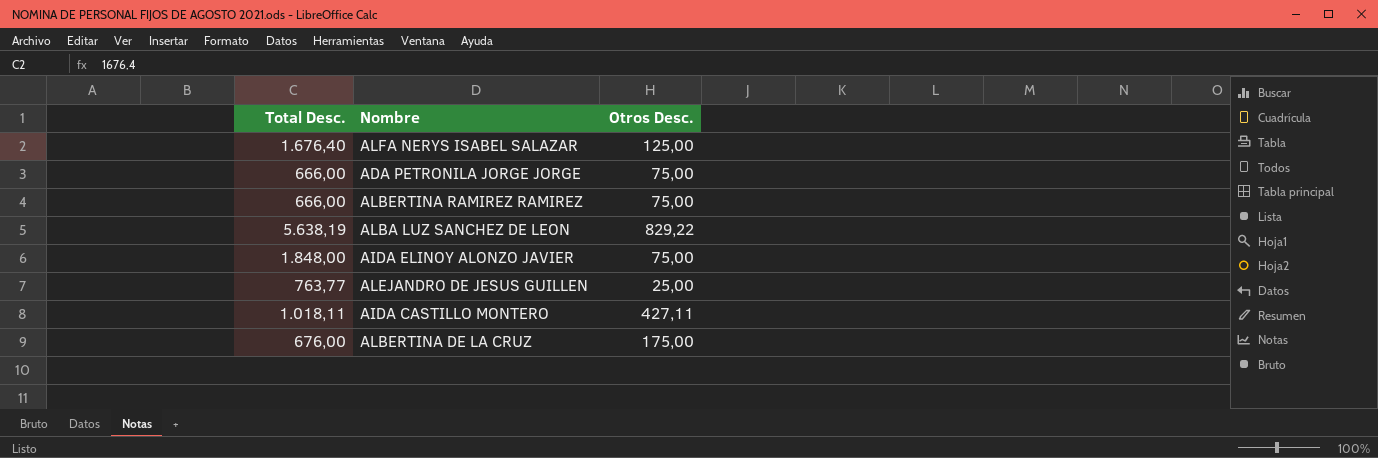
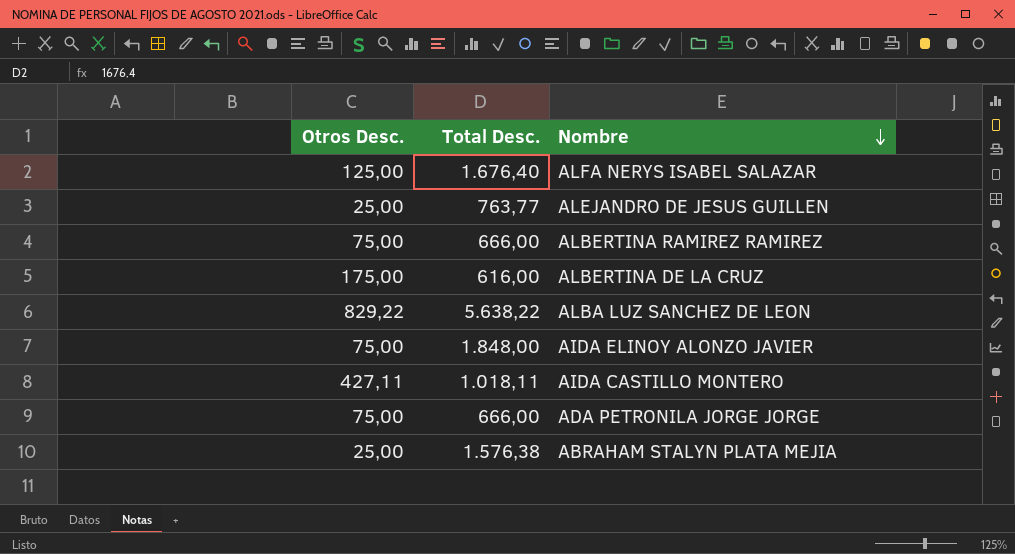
row order: none -> Nombre descending
column Otros Desc. | position: 3 -> 1
ALBERTINA DE LA CRUZ | Total Desc.: 676,00 -> 616,00
ALBA LUZ SANCHEZ DE LEON | Total Desc.: 5.638,19 -> 5.638,22
row ABRAHAM STALYN PLATA MEJIA: none -> 25,00 | 1.576,38

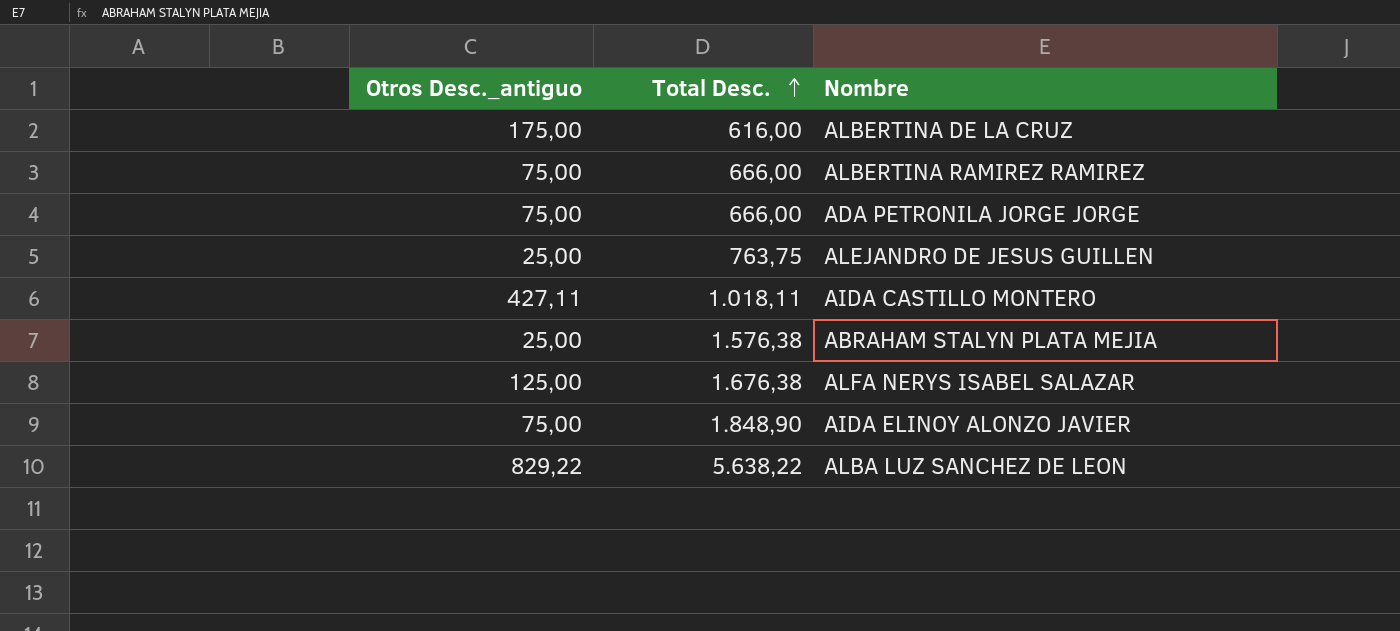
row order: Nombre descending -> Total Desc. ascending
column name: Otros Desc. -> Otros Desc._antiguo
ALEJANDRO DE JESUS GUILLEN | Total Desc.: 763,77 -> 763,75
ALFA NERYS ISABEL SALAZAR | Total Desc.: 1.676,40 -> 1.676,38
AIDA ELINOY ALONZO JAVIER | Total Desc.: 1.848,00 -> 1.848,90

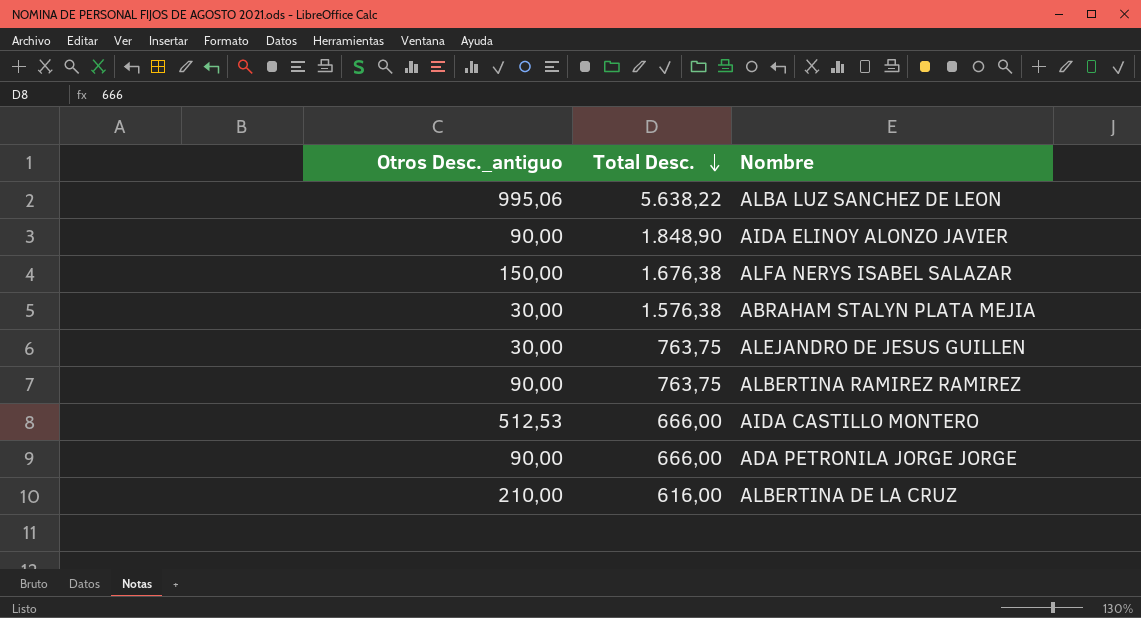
row order: Total Desc. ascending -> Total Desc. descending
ALBA LUZ SANCHEZ DE LEON | Otros Desc._antiguo: 829,22 -> 995,06
AIDA ELINOY ALONZO JAVIER | Otros Desc._antiguo: 75,00 -> 90,00
ALFA NERYS ISABEL SALAZAR | Otros Desc._antiguo: 125,00 -> 150,00
ABRAHAM STALYN PLATA MEJIA | Otros Desc._antiguo: 25,00 -> 30,00
ALEJANDRO DE JESUS GUILLEN | Otros Desc._antiguo: 25,00 -> 30,00
ALBERTINA RAMIREZ RAMIREZ | Otros Desc._antiguo: 75,00 -> 90,00
ALBERTINA RAMIREZ RAMIREZ | Total Desc.: 666,00 -> 763,75
AIDA CASTILLO MONTERO | Otros Desc._antiguo: 427,11 -> 512,53
AIDA CASTILLO MONTERO | Total Desc.: 1.018,11 -> 666,00
ADA PETRONILA JORGE JORGE | Otros Desc._antiguo: 75,00 -> 90,00
ALBERTINA DE LA CRUZ | Otros Desc._antiguo: 175,00 -> 210,00

